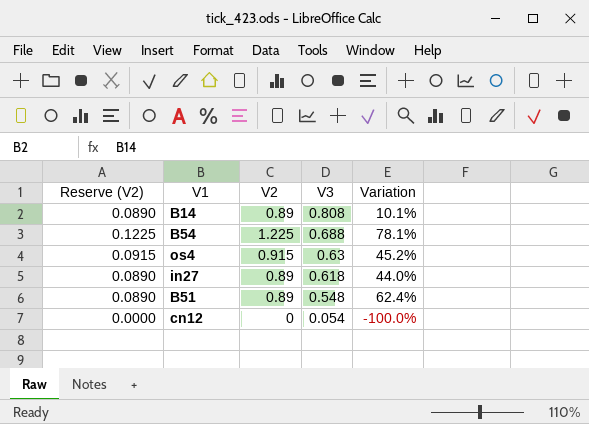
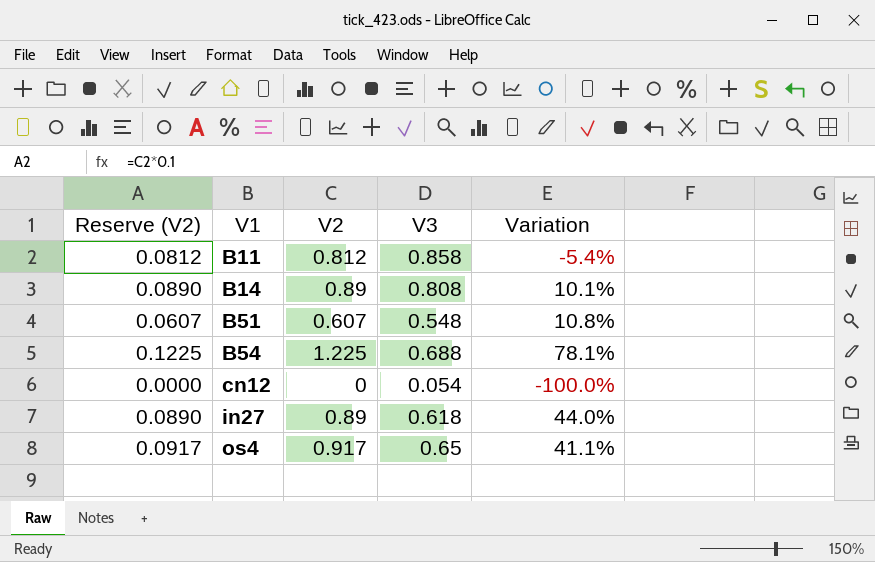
row order: V3 descending -> V1 ascending
row B11: none -> 0.0812 | 0.812 | 0.858 | -5.4%
B51 | Reserve (V2): 0.0890 -> 0.0607
B51 | V2: 0.89 -> 0.607
B51 | Variation: 62.4% -> 10.8%
os4 | Reserve (V2): 0.0915 -> 0.0917
os4 | V2: 0.915 -> 0.917
os4 | V3: 0.63 -> 0.65
os4 | Variation: 45.2% -> 41.1%

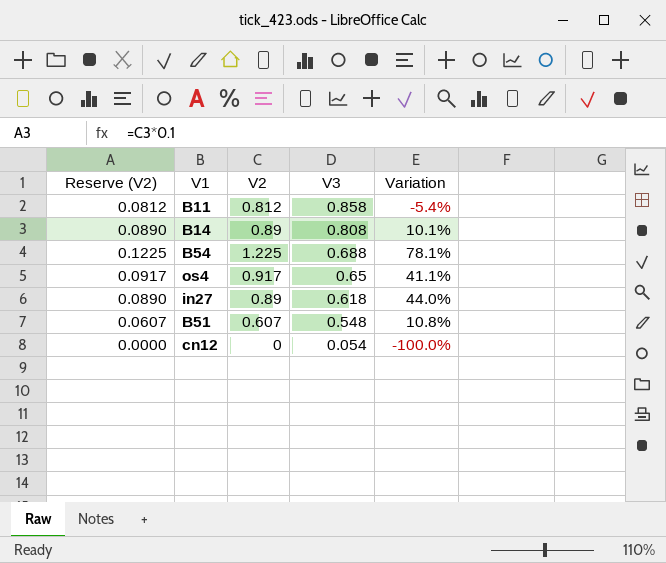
row order: V1 ascending -> V3 descending

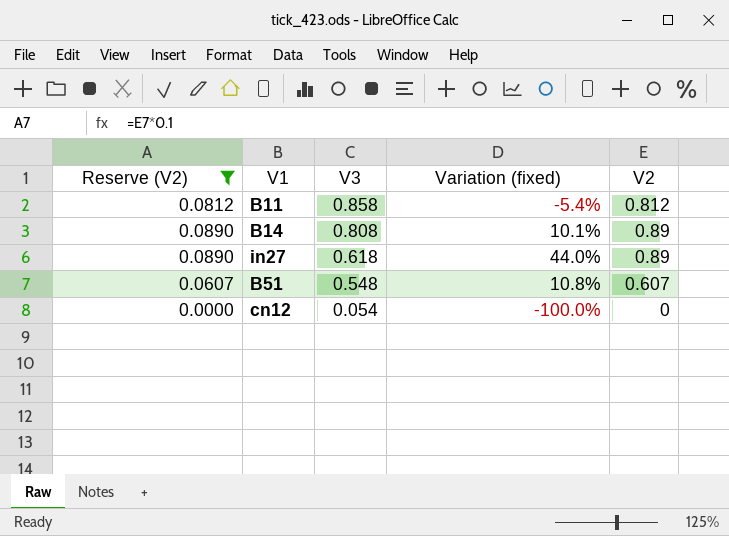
filter: none -> Reserve (V2) <= 0.0890
column name: Variation -> Variation (fixed)
column V2 | position: 3 -> 5

